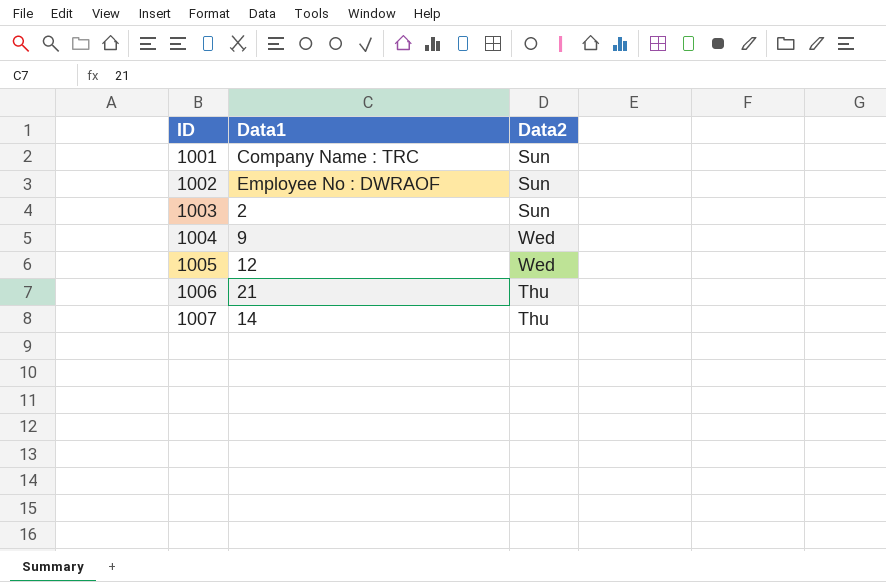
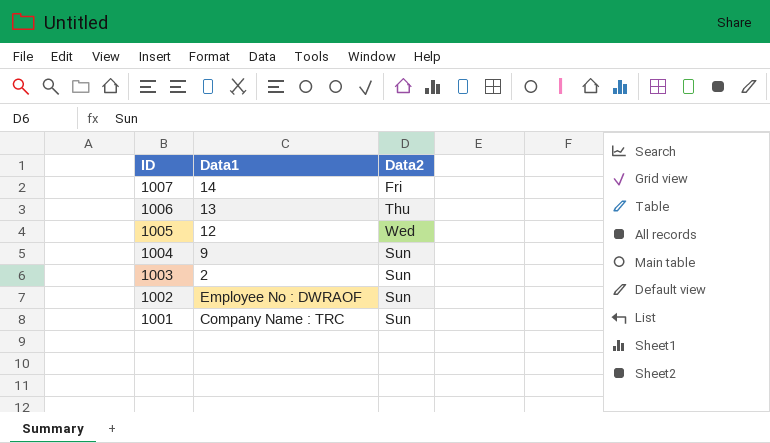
row order: ID ascending -> ID descending
1007 | Data2: Thu -> Fri
1006 | Data1: 21 -> 13
1004 | Data2: Wed -> Sun

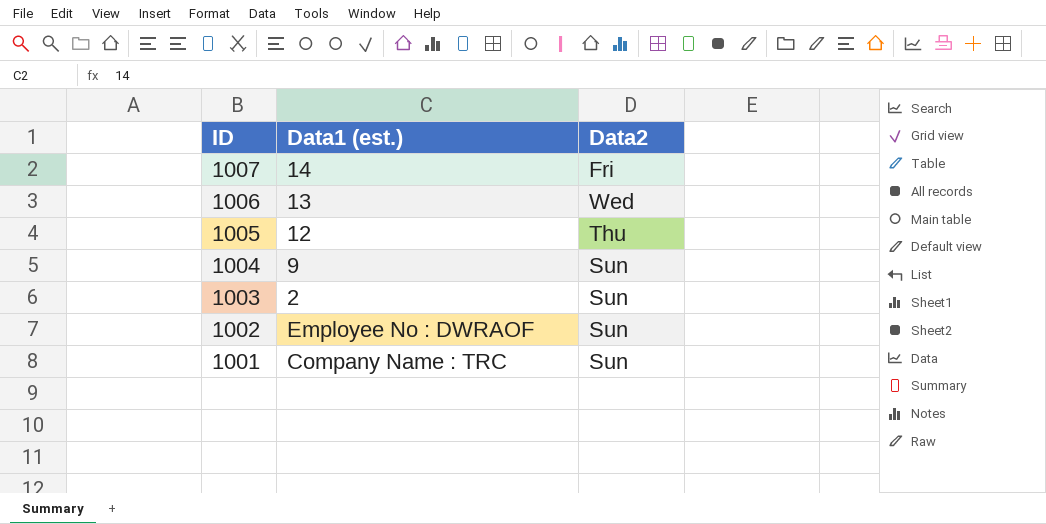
column name: Data1 -> Data1 (est.)
1006 | Data2: Thu -> Wed
1005 | Data2: Wed -> Thu

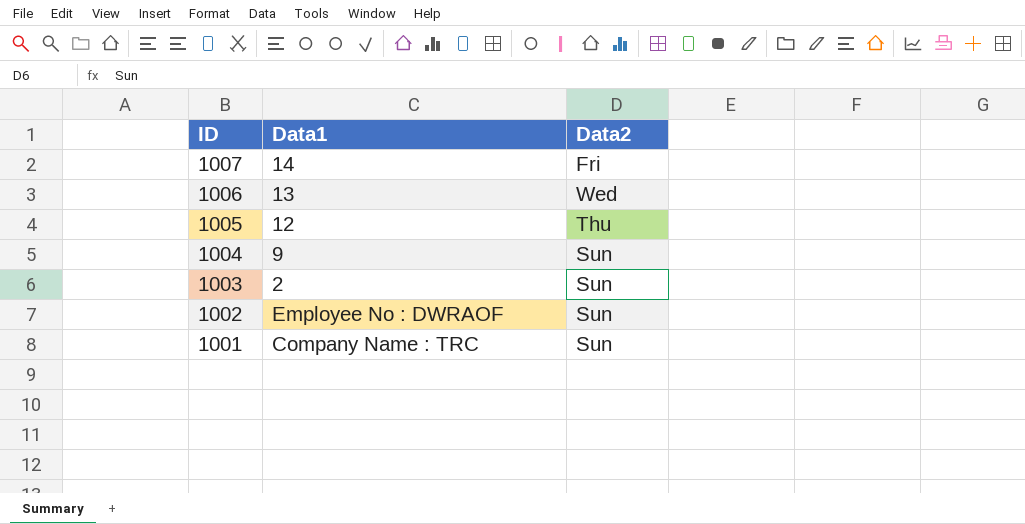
column name: Data1 (est.) -> Data1

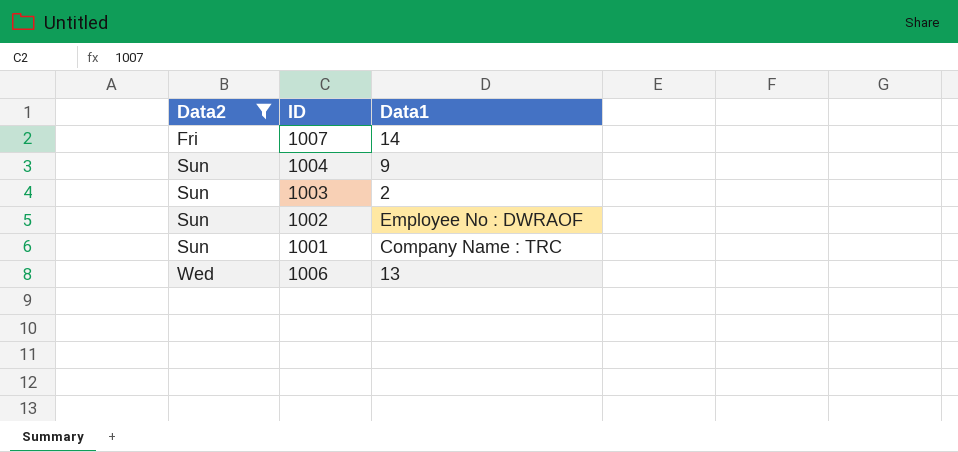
filter: none -> Data2 != Thu
row order: ID descending -> Data2 ascending
column Data2 | position: 3 -> 1

